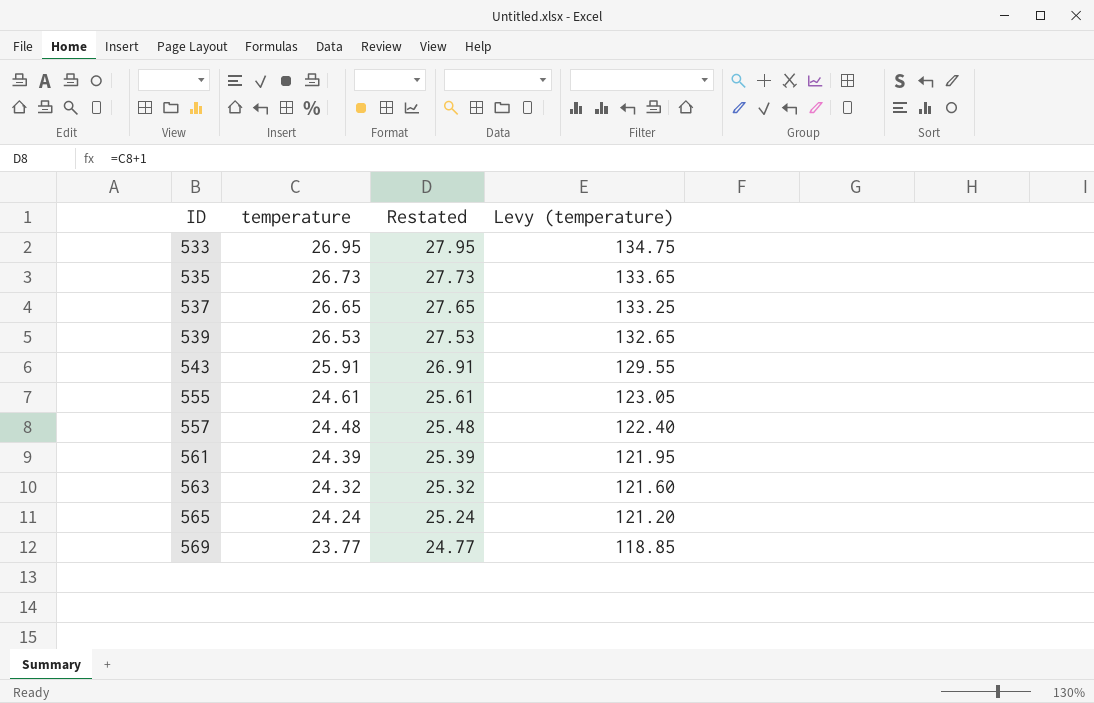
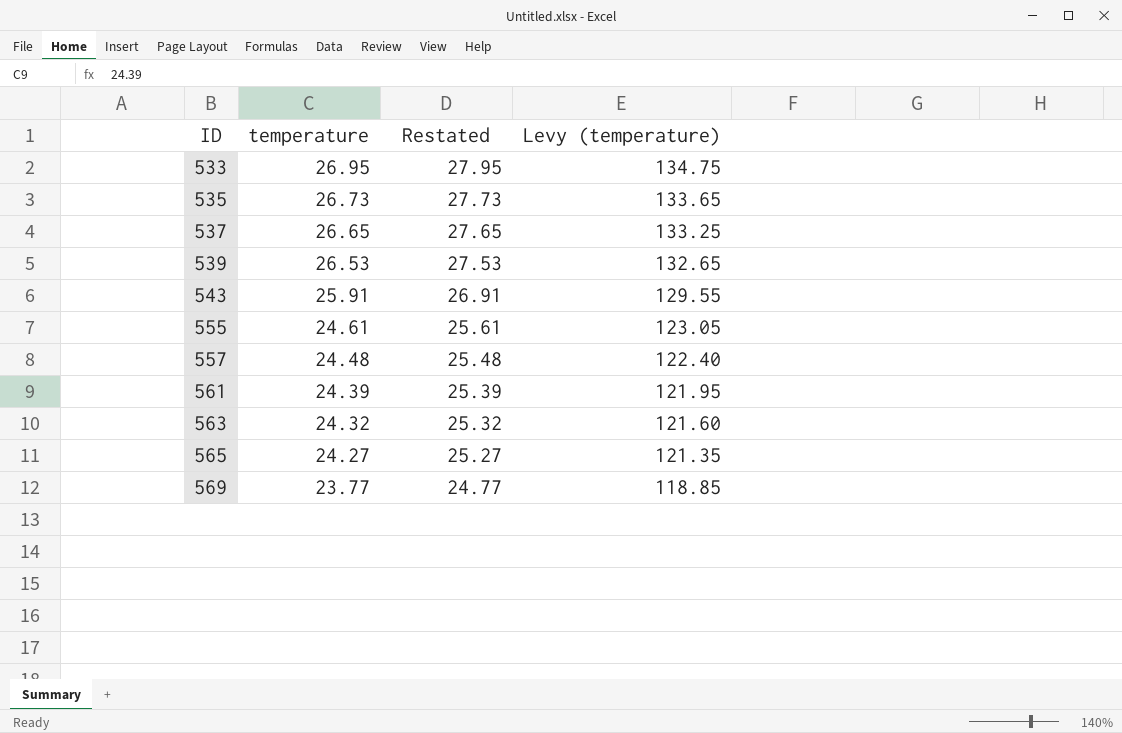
565 | temperature: 24.24 -> 24.27
565 | Restated: 25.24 -> 25.27
565 | Levy (temperature): 121.20 -> 121.35

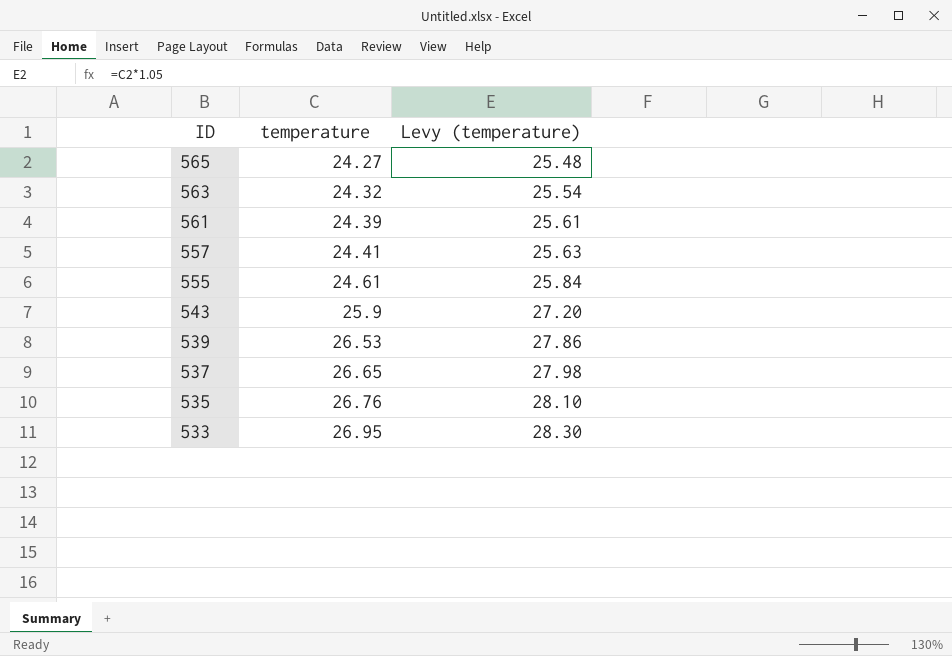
row order: ID ascending -> ID descending
column Restated | formula: [temperature] + 1 -> none
column Levy (temperature) | formula: [temperature] * 5 -> [temperature] * 1.05
row 569: 23.77 | 24.77 | 118.85 -> none
557 | temperature: 24.48 -> 24.41
543 | temperature: 25.91 -> 25.9
535 | temperature: 26.73 -> 26.76

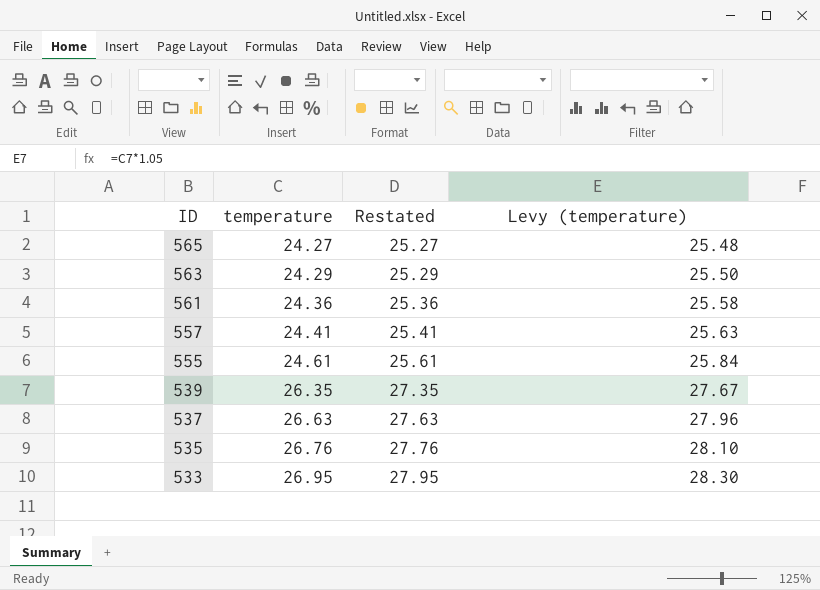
column Restated | formula: none -> [temperature] + 1
row 543: 25.9 | 27.20 -> none
563 | temperature: 24.32 -> 24.29
563 | Levy (temperature): 25.54 -> 25.50
561 | temperature: 24.39 -> 24.36
561 | Levy (temperature): 25.61 -> 25.58
539 | temperature: 26.53 -> 26.35
539 | Levy (temperature): 27.86 -> 27.67
537 | temperature: 26.65 -> 26.63
537 | Levy (temperature): 27.98 -> 27.96

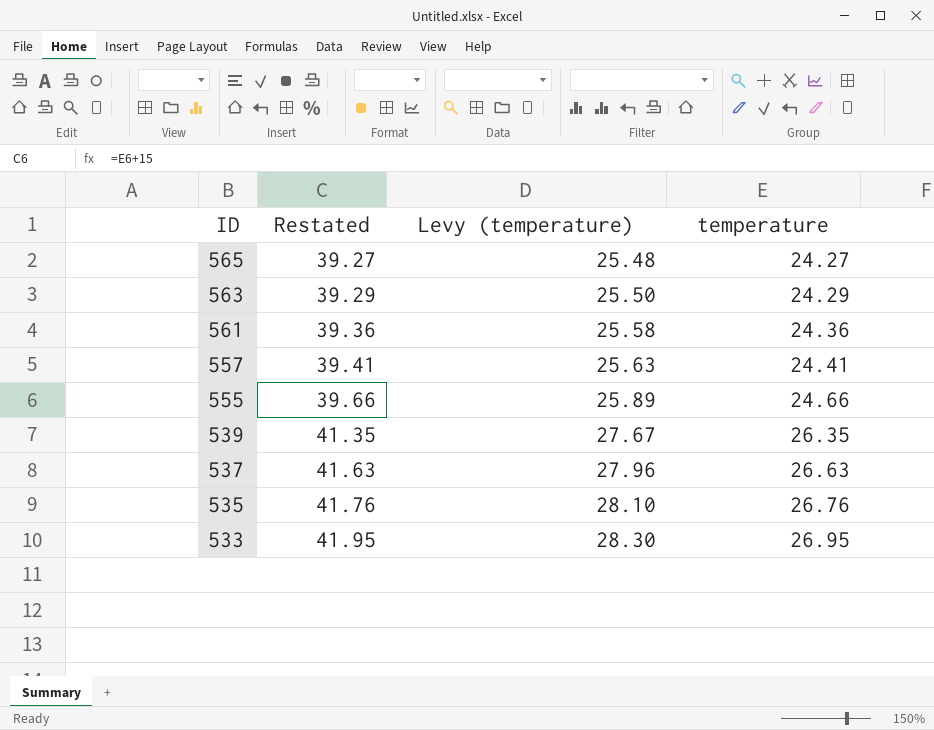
column Restated | formula: [temperature] + 1 -> [temperature] + 15
column temperature | position: 2 -> 4
555 | Levy (temperature): 25.84 -> 25.89
555 | temperature: 24.61 -> 24.66

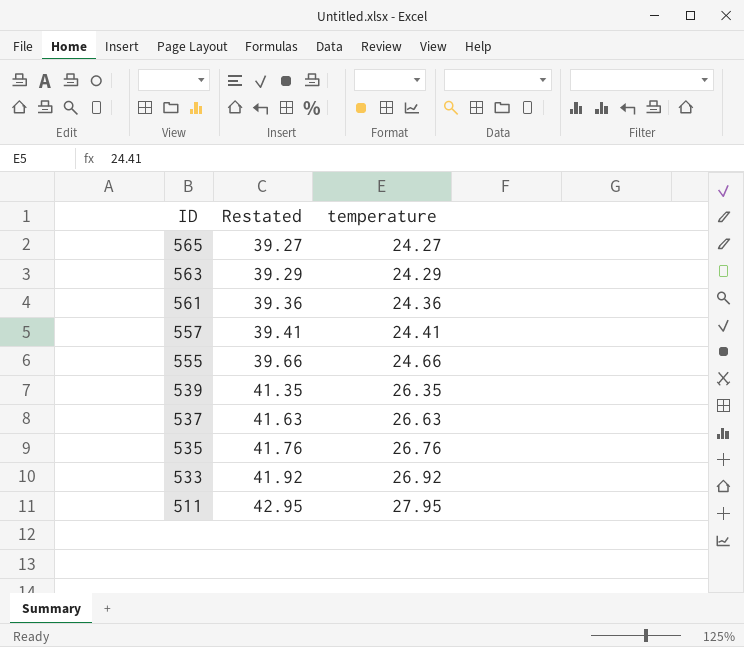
column Levy (temperature) | formula: [temperature] * 1.05 -> none
533 | Restated: 41.95 -> 41.92
533 | temperature: 26.95 -> 26.92
row 511: none -> 42.95 | 27.95

